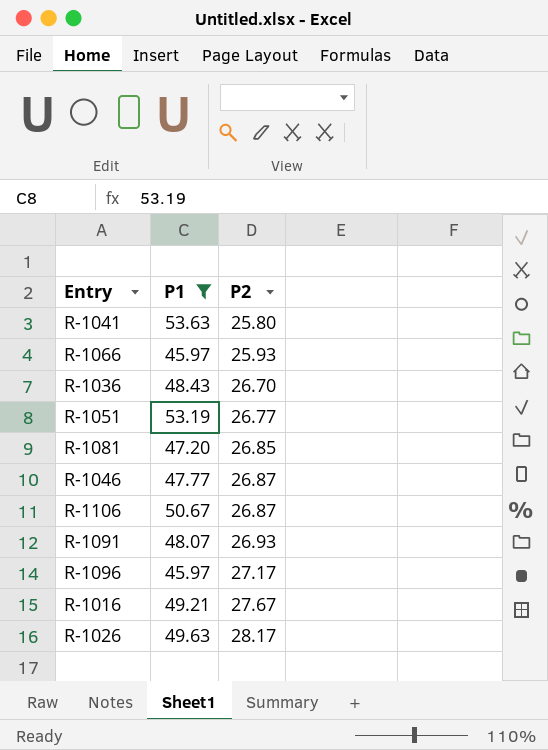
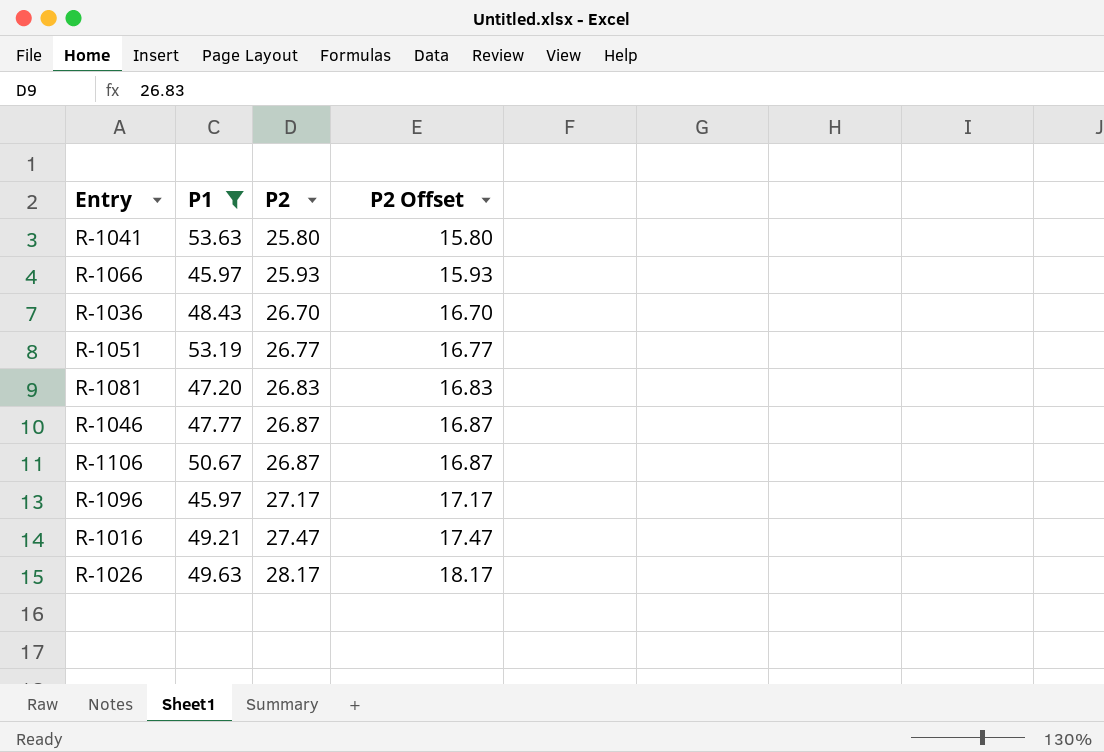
column P2 Offset | formula: none -> [P2] - 10
row R-1091: 48.07 | 26.93 -> none
R-1081 | P2: 26.85 -> 26.83
R-1016 | P2: 27.67 -> 27.47

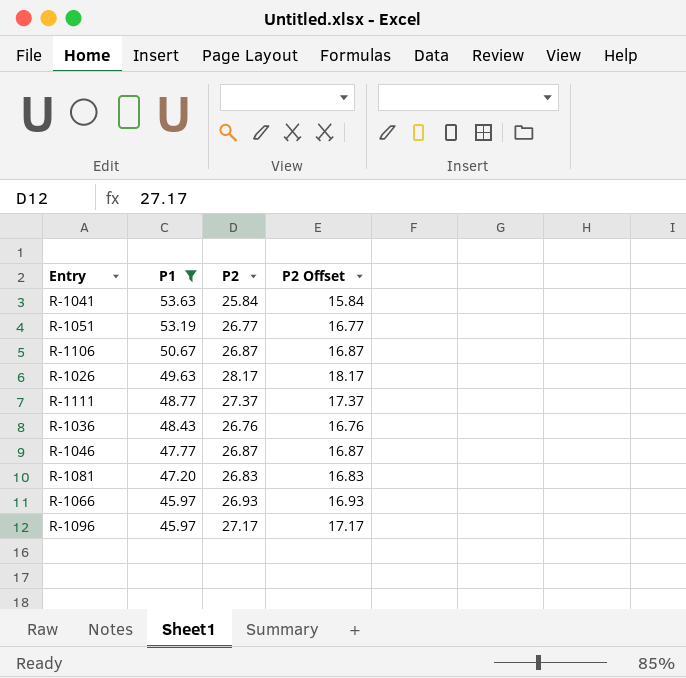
row order: P2 ascending -> P1 descending
row R-1016: 49.21 | 27.47 | 17.47 -> none
R-1041 | P2: 25.80 -> 25.84
R-1041 | P2 Offset: 15.80 -> 15.84
row R-1111: none -> 48.77 | 27.37 | 17.37
R-1036 | P2: 26.70 -> 26.76
R-1036 | P2 Offset: 16.70 -> 16.76
R-1066 | P2: 25.93 -> 26.93
R-1066 | P2 Offset: 15.93 -> 16.93

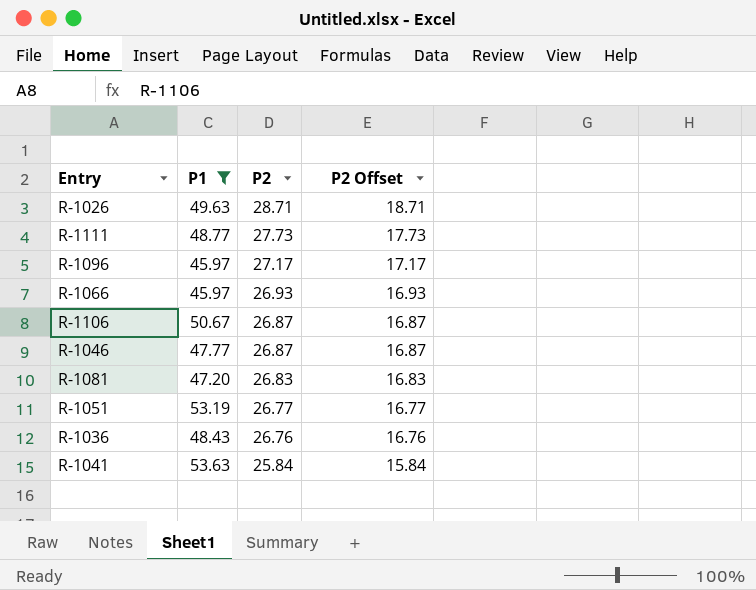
row order: P1 descending -> P2 descending
R-1026 | P2: 28.17 -> 28.71
R-1026 | P2 Offset: 18.17 -> 18.71
R-1111 | P2: 27.37 -> 27.73
R-1111 | P2 Offset: 17.37 -> 17.73

